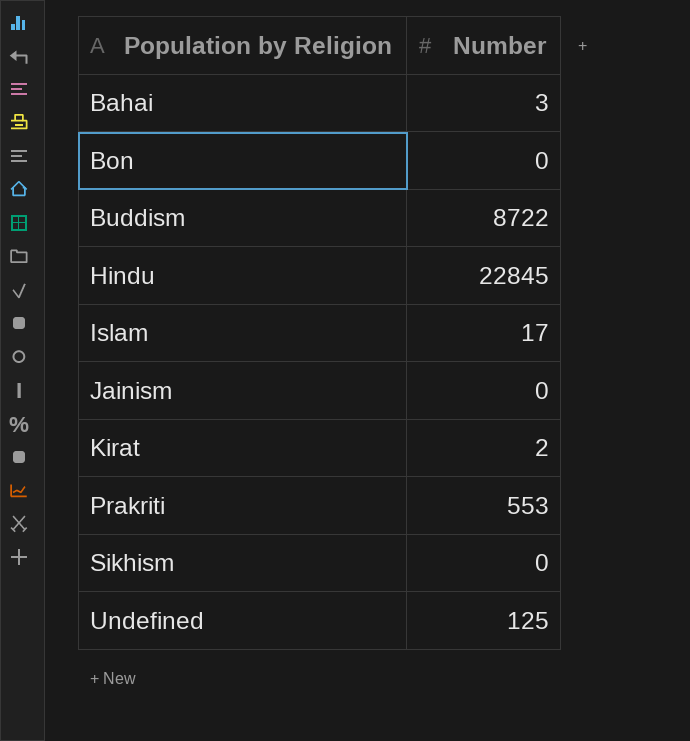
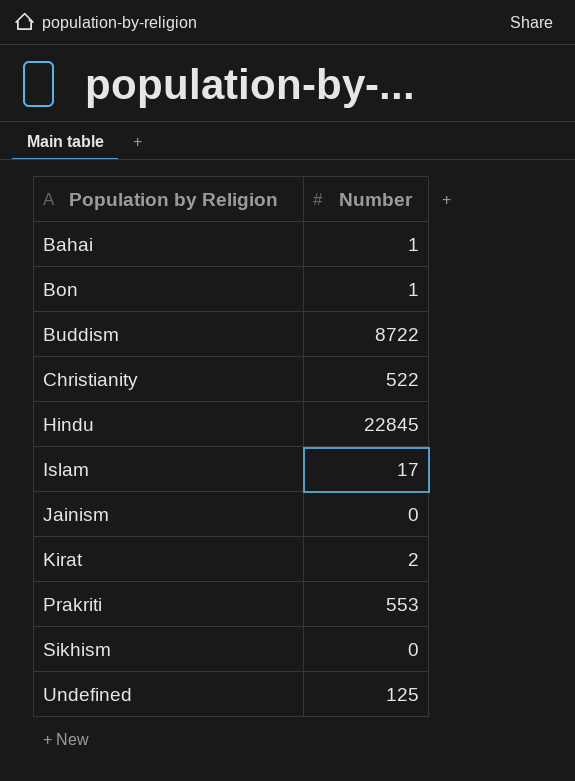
Bahai | Number: 3 -> 1
Bon | Number: 0 -> 1
row Christianity: none -> 522

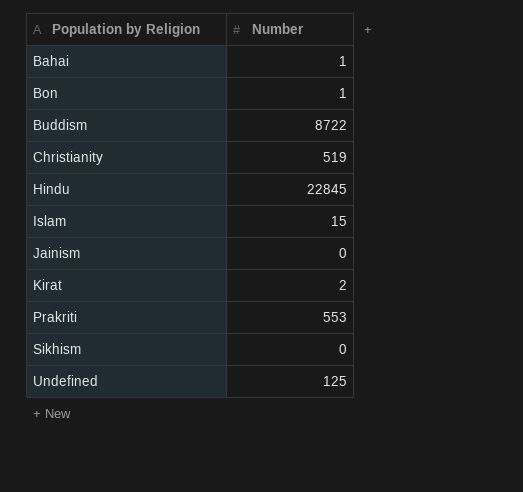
Christianity | Number: 522 -> 519
Islam | Number: 17 -> 15

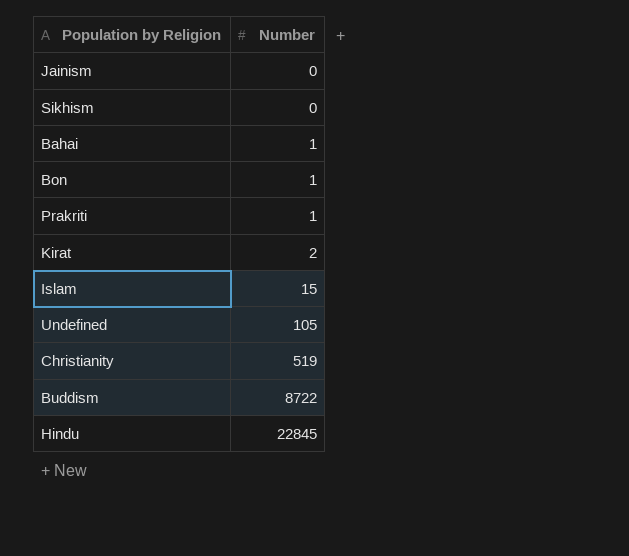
row order: Population by Religion ascending -> Number ascending
Prakriti | Number: 553 -> 1
Undefined | Number: 125 -> 105

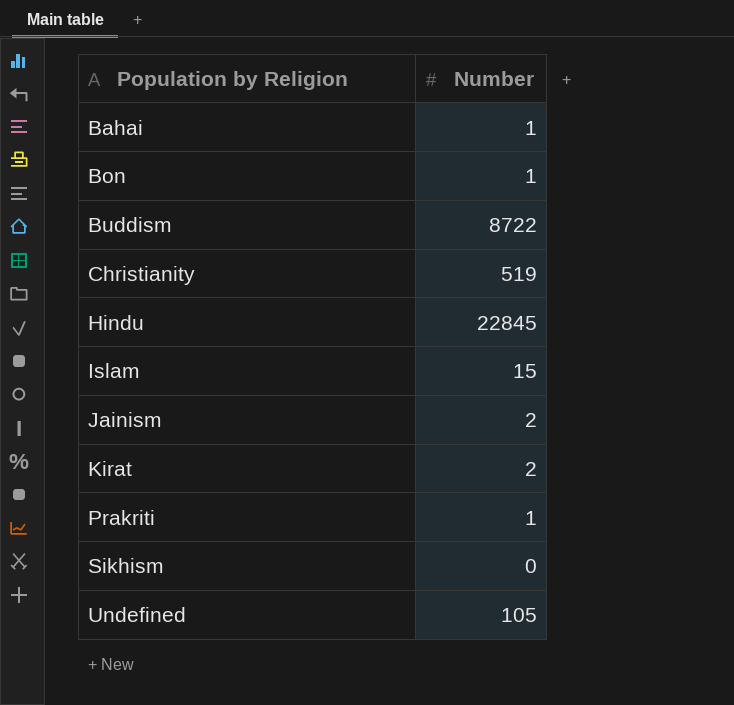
row order: Number ascending -> Population by Religion ascending
Jainism | Number: 0 -> 2

